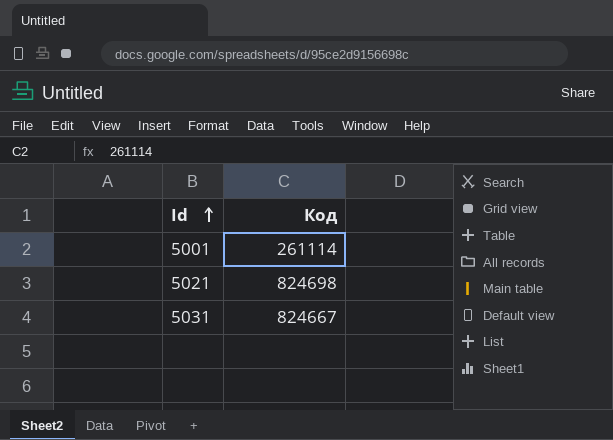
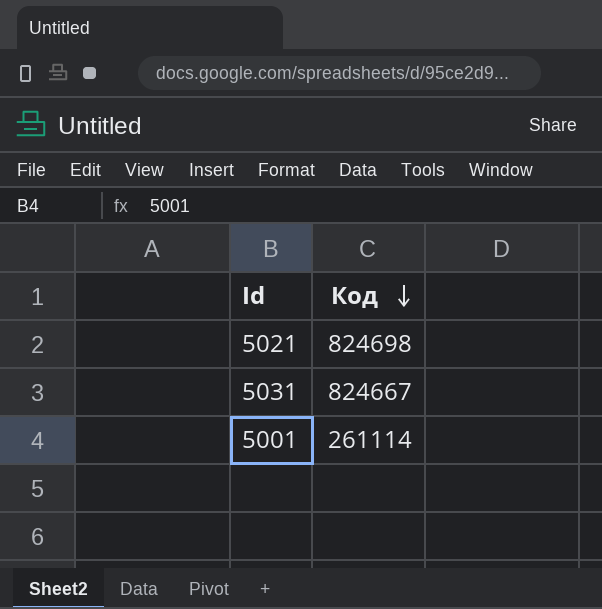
row order: Id ascending -> Код descending

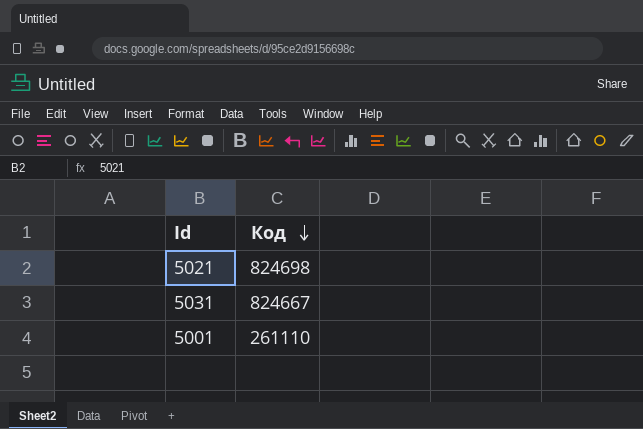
5001 | Код: 261114 -> 261110

